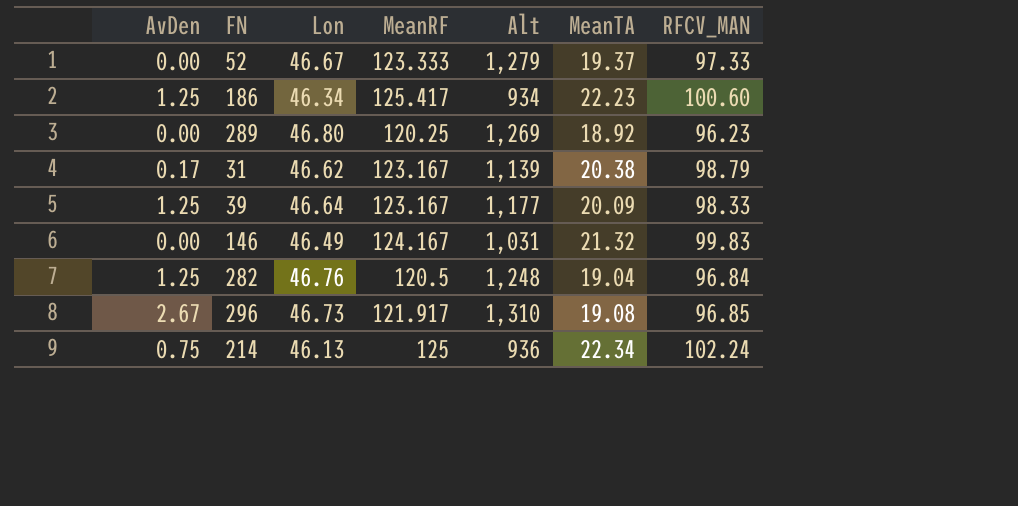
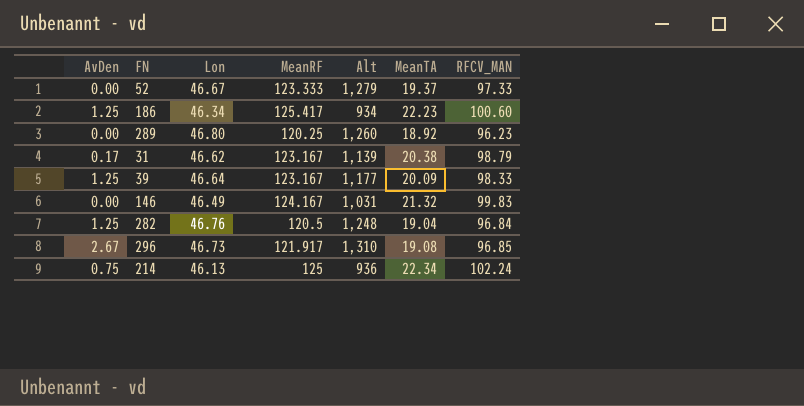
289 | Alt: 1,269 -> 1,260

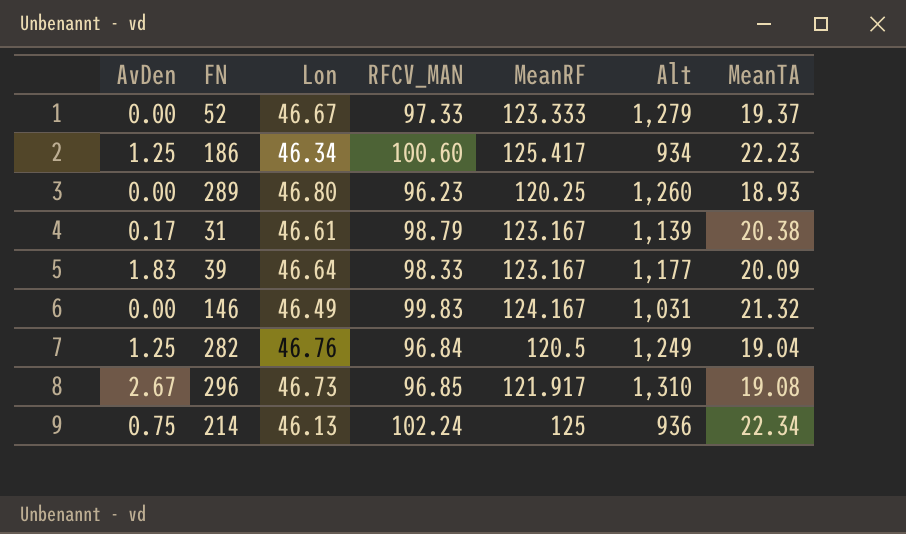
column RFCV_MAN | position: 7 -> 4
289 | MeanTA: 18.92 -> 18.93
31 | Lon: 46.62 -> 46.61
39 | AvDen: 1.25 -> 1.83
282 | Alt: 1,248 -> 1,249

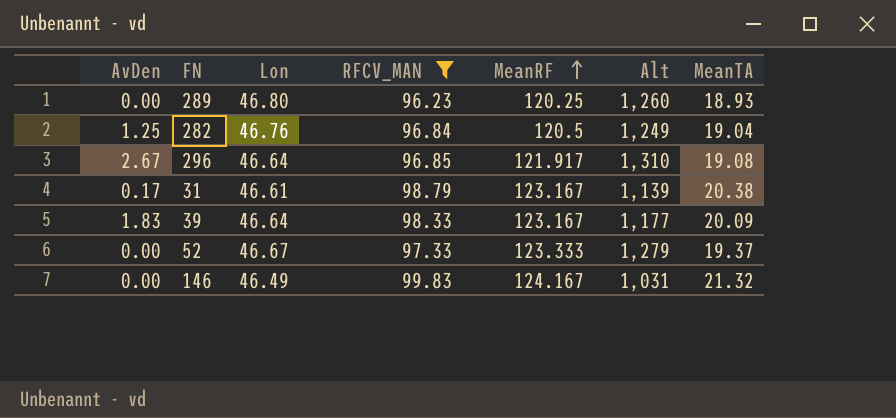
filter: none -> RFCV_MAN <= 99.83
row order: none -> MeanRF ascending
296 | Lon: 46.73 -> 46.64

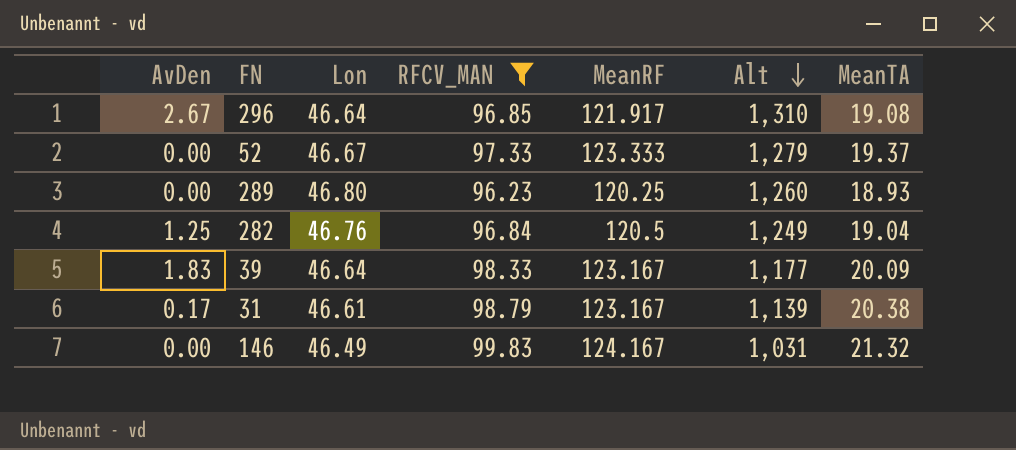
row order: MeanRF ascending -> Alt descending

